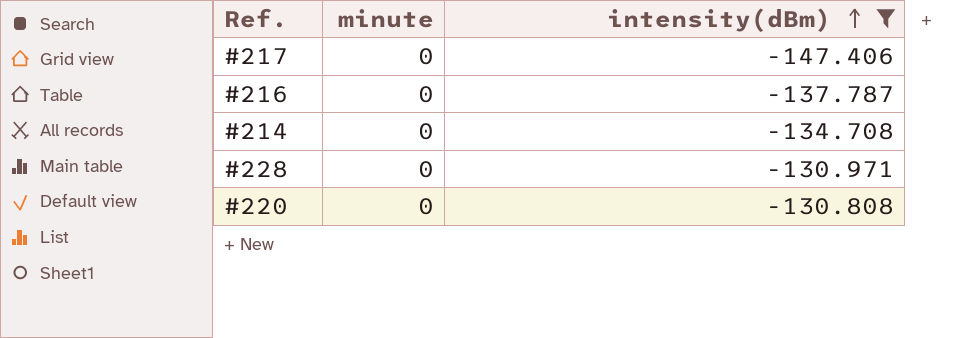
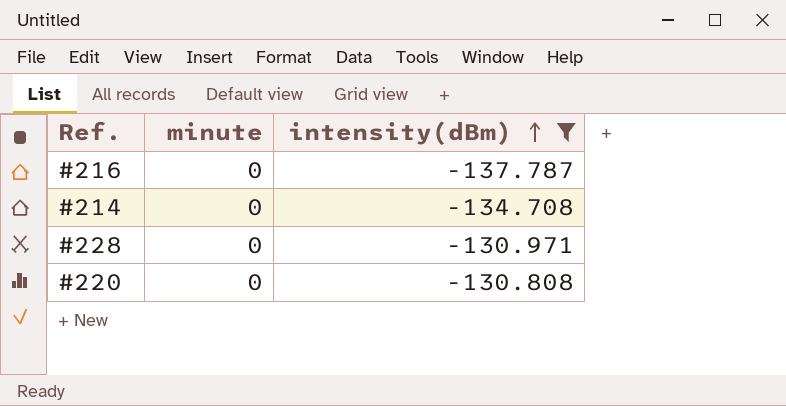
row #217: 0 | -147.406 -> none

